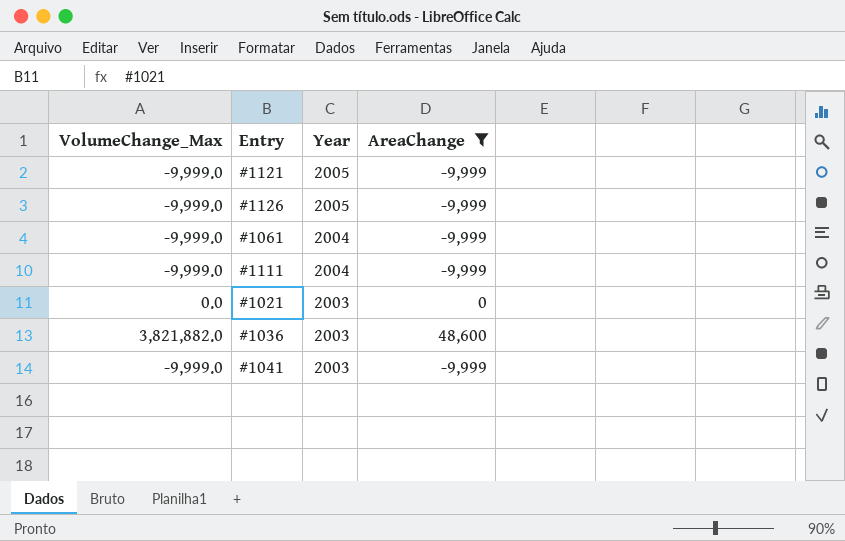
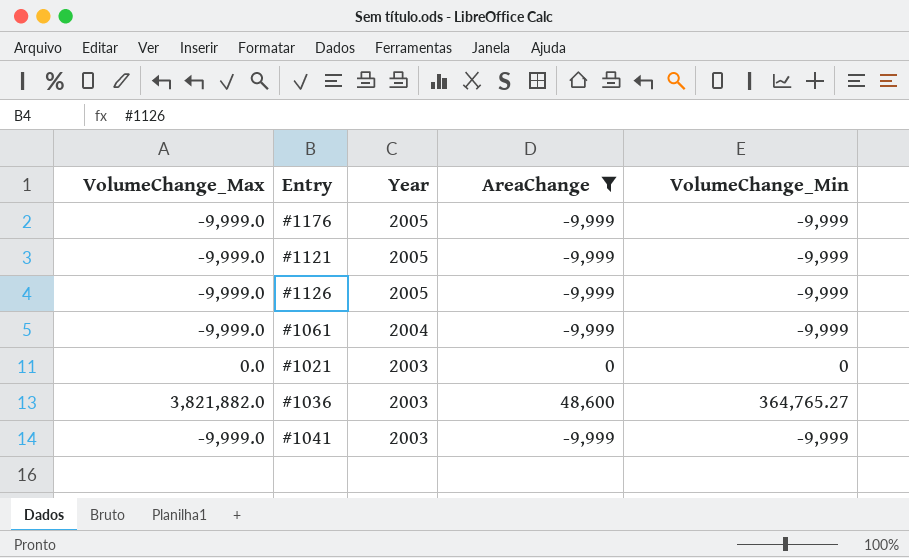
column VolumeChange_Min | position: none -> 5
row #1111: -9,999.0 | 2004 | -9,999 -> none
row #1176: none -> -9,999.0 | 2005 | -9,999 | -9,999

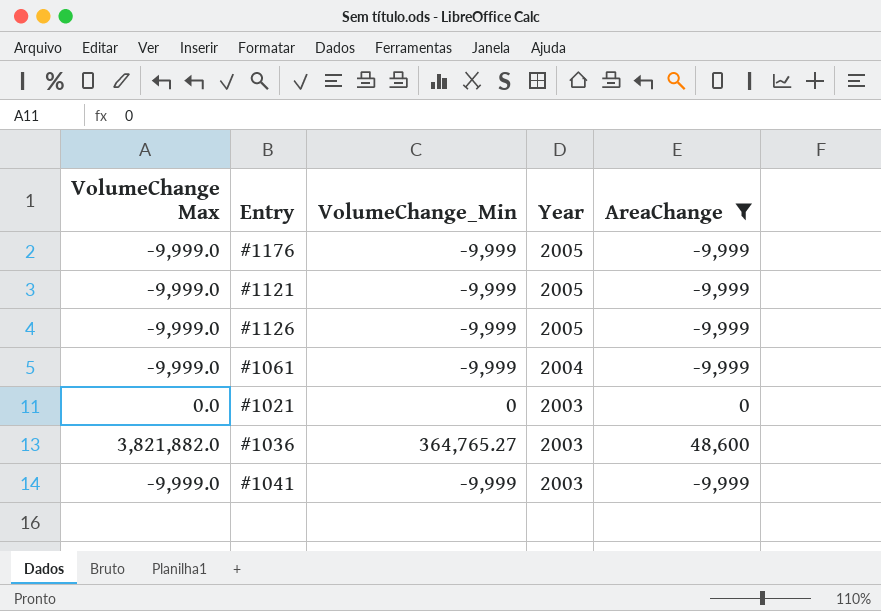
column name: VolumeChange_Max -> VolumeChange Max
column VolumeChange_Min | position: 5 -> 3

